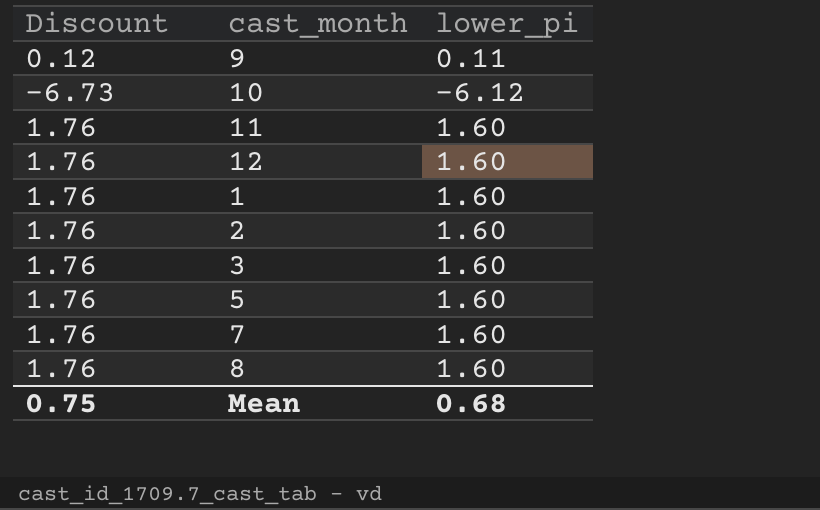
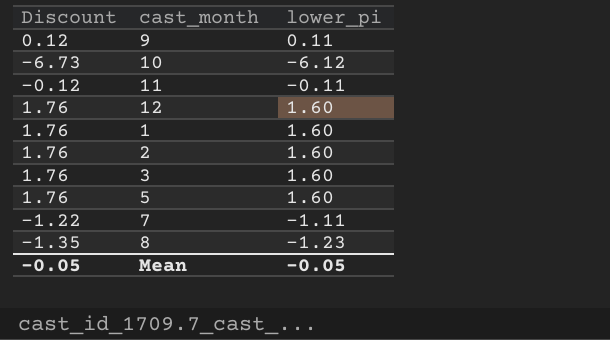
11 | Discount: 1.76 -> -0.12
11 | lower_pi: 1.60 -> -0.11
7 | Discount: 1.76 -> -1.22
7 | lower_pi: 1.60 -> -1.11
8 | Discount: 1.76 -> -1.35
8 | lower_pi: 1.60 -> -1.23
Mean | Discount: 0.75 -> -0.05
Mean | lower_pi: 0.68 -> -0.05

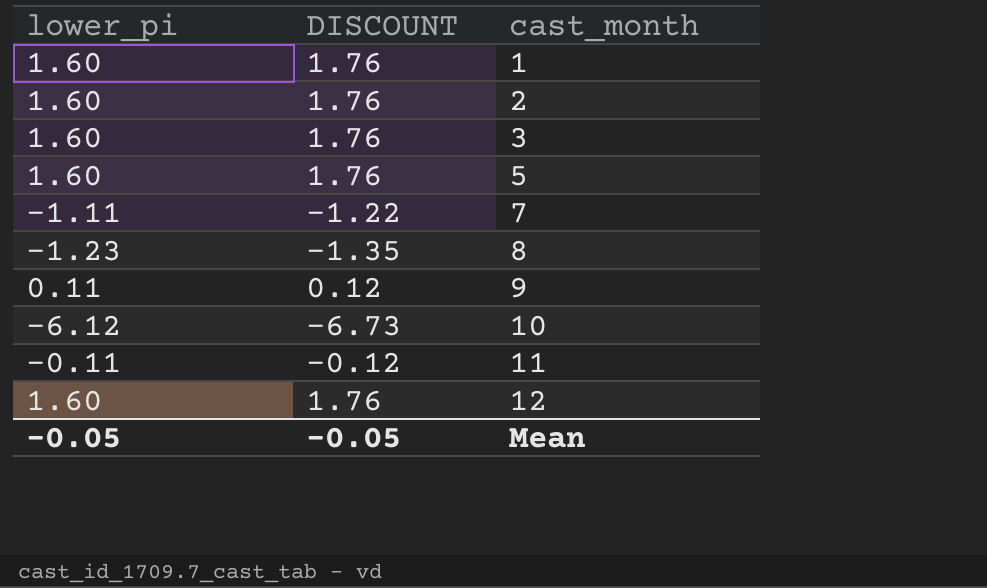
row order: none -> cast_month ascending
column lower_pi | position: 3 -> 1
column name: Discount -> DISCOUNT

